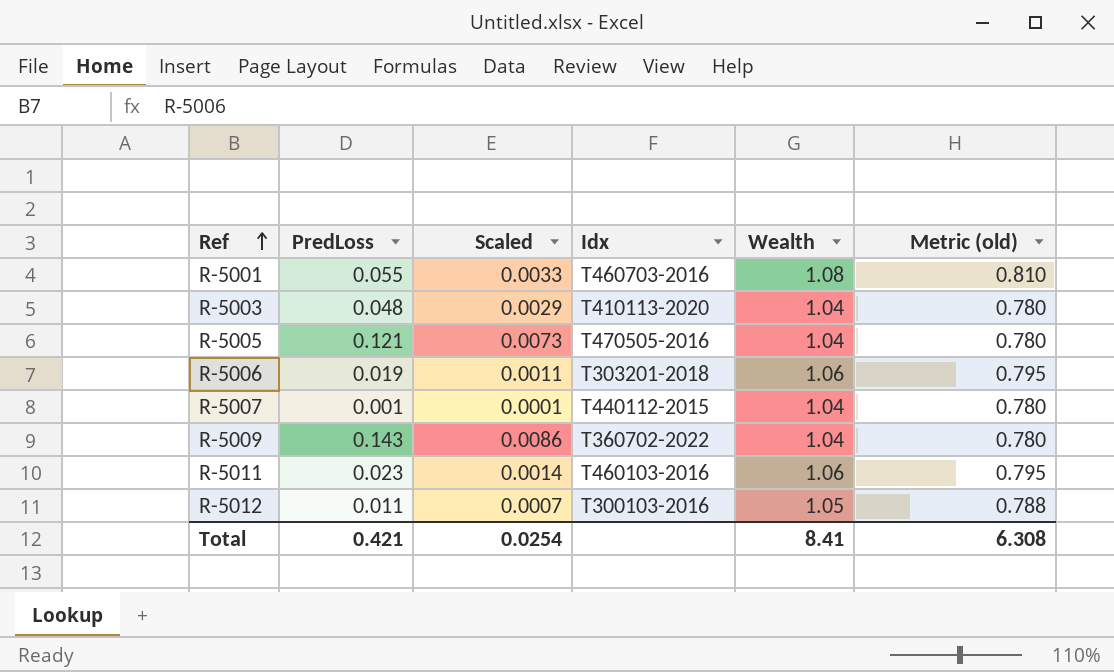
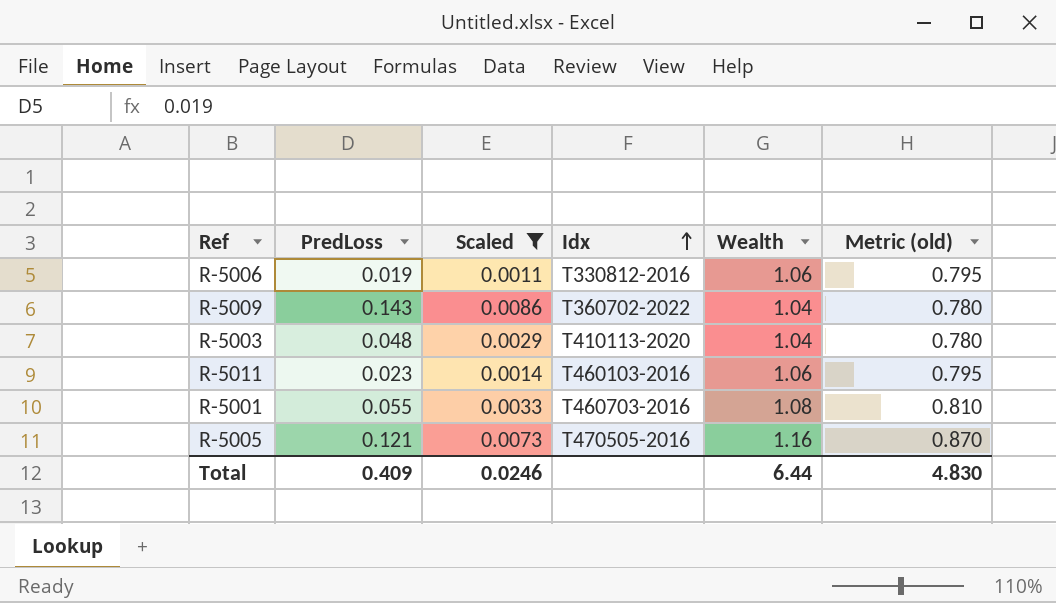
filter: none -> Scaled >= 0.0011
row order: Ref ascending -> Idx ascending
R-5006 | Idx: T303201-2018 -> T330812-2016
R-5005 | Wealth: 1.04 -> 1.16
R-5005 | Metric (old): 0.780 -> 0.870
Total | PredLoss: 0.421 -> 0.409
Total | Scaled: 0.0254 -> 0.0246
Total | Wealth: 8.41 -> 6.44
Total | Metric (old): 6.308 -> 4.830

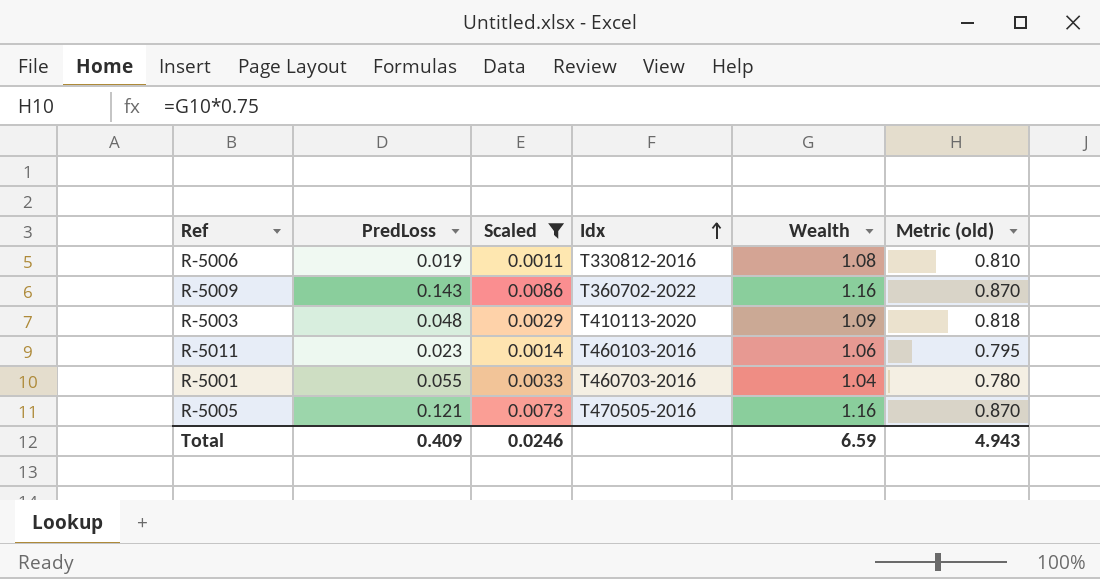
R-5006 | Wealth: 1.06 -> 1.08
R-5006 | Metric (old): 0.795 -> 0.810
R-5009 | Wealth: 1.04 -> 1.16
R-5009 | Metric (old): 0.780 -> 0.870
R-5003 | Wealth: 1.04 -> 1.09
R-5003 | Metric (old): 0.780 -> 0.818
R-5001 | Wealth: 1.08 -> 1.04
R-5001 | Metric (old): 0.810 -> 0.780
Total | Wealth: 6.44 -> 6.59
Total | Metric (old): 4.830 -> 4.943

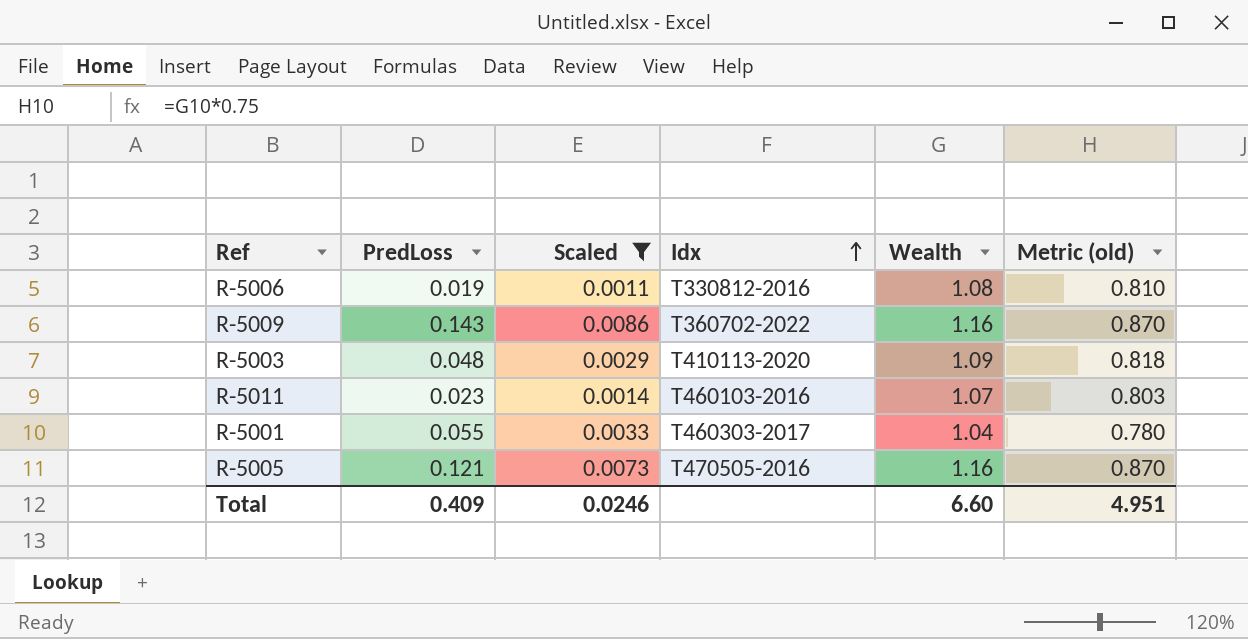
R-5011 | Wealth: 1.06 -> 1.07
R-5011 | Metric (old): 0.795 -> 0.803
R-5001 | Idx: T460703-2016 -> T460303-2017
Total | Wealth: 6.59 -> 6.60
Total | Metric (old): 4.943 -> 4.951

